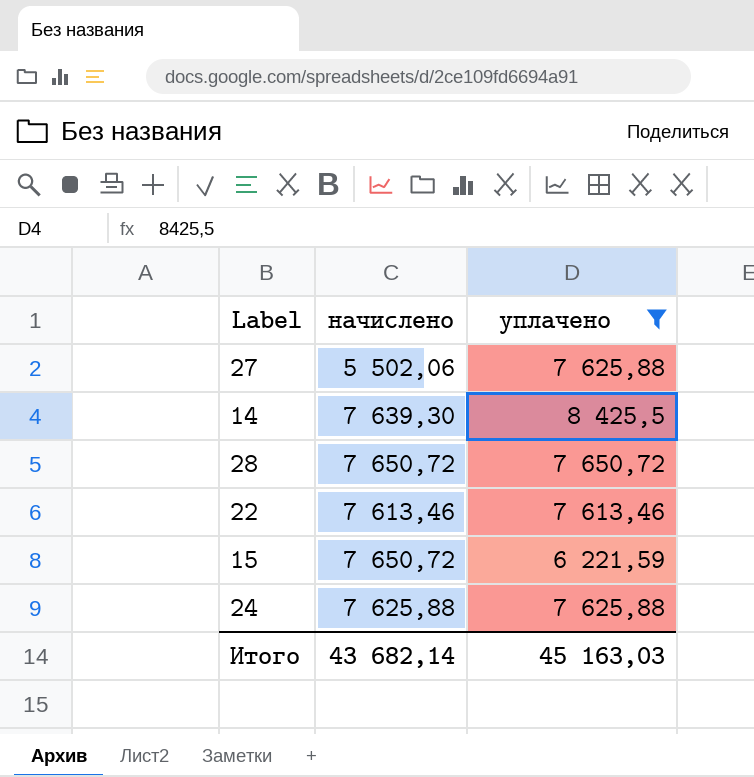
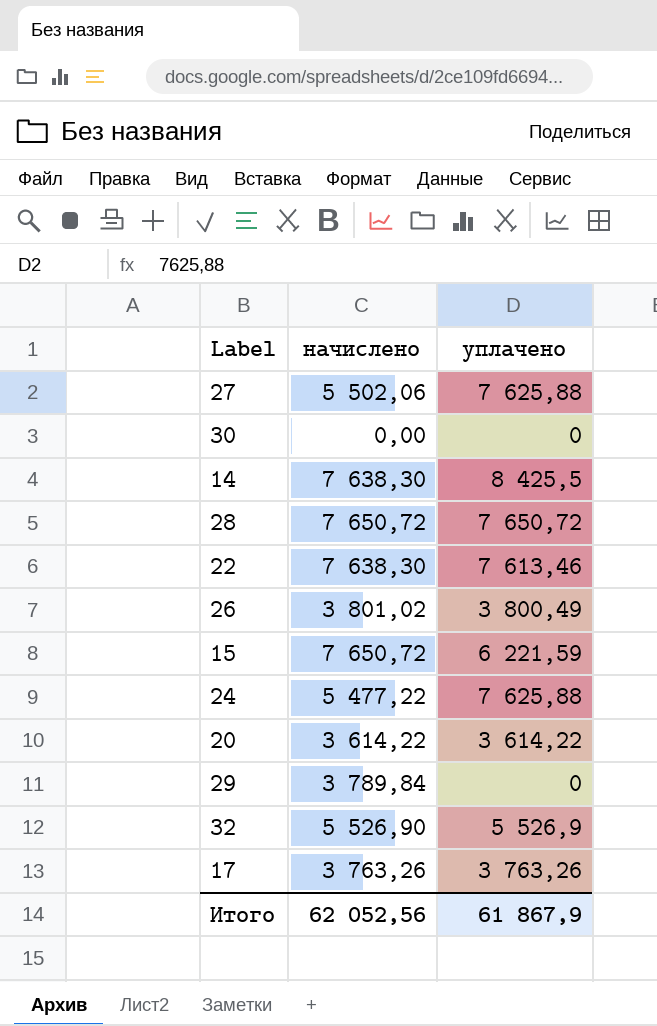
filter: уплачено >= 6 221,59 -> none
14 | начислено: 7 639,30 -> 7 638,30
22 | начислено: 7 613,46 -> 7 638,30
24 | начислено: 7 625,88 -> 5 477,22
Итого | начислено: 43 682,14 -> 62 052,56
Итого | уплачено: 45 163,03 -> 61 867,9

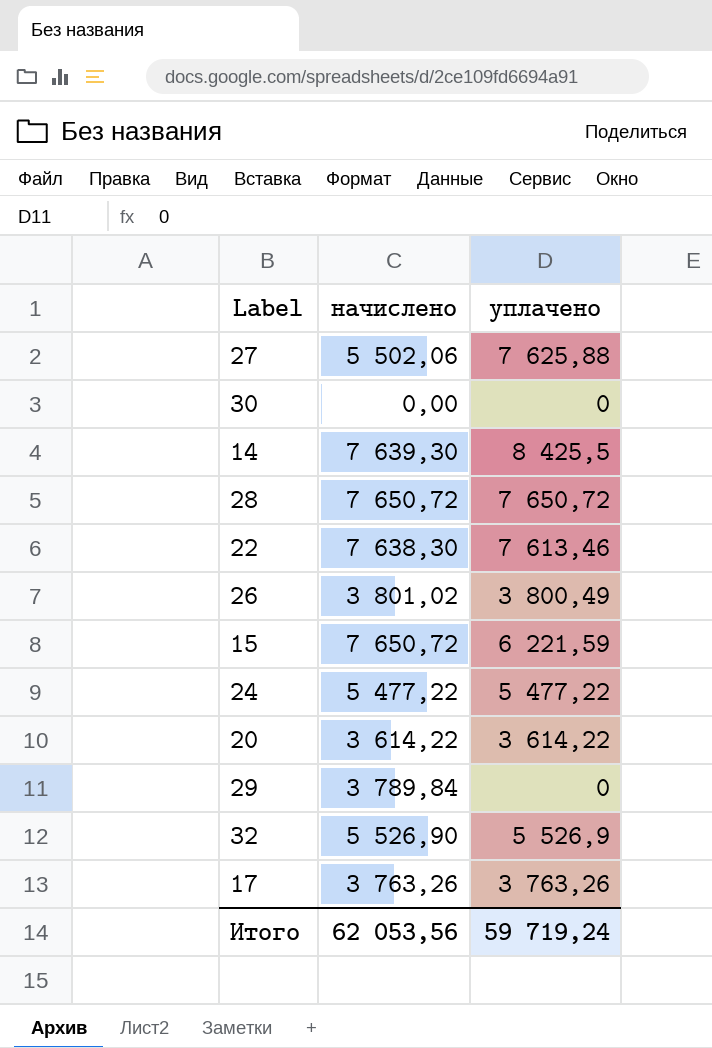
14 | начислено: 7 638,30 -> 7 639,30
24 | уплачено: 7 625,88 -> 5 477,22
Итого | начислено: 62 052,56 -> 62 053,56
Итого | уплачено: 61 867,9 -> 59 719,24

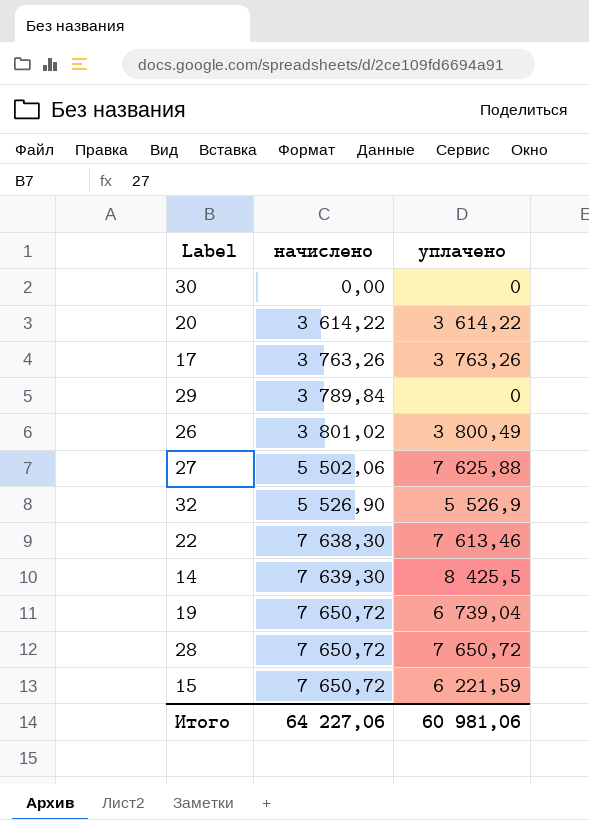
row order: none -> начислено ascending
row 24: 5 477,22 | 5 477,22 -> none
row 19: none -> 7 650,72 | 6 739,04
Итого | начислено: 62 053,56 -> 64 227,06
Итого | уплачено: 59 719,24 -> 60 981,06

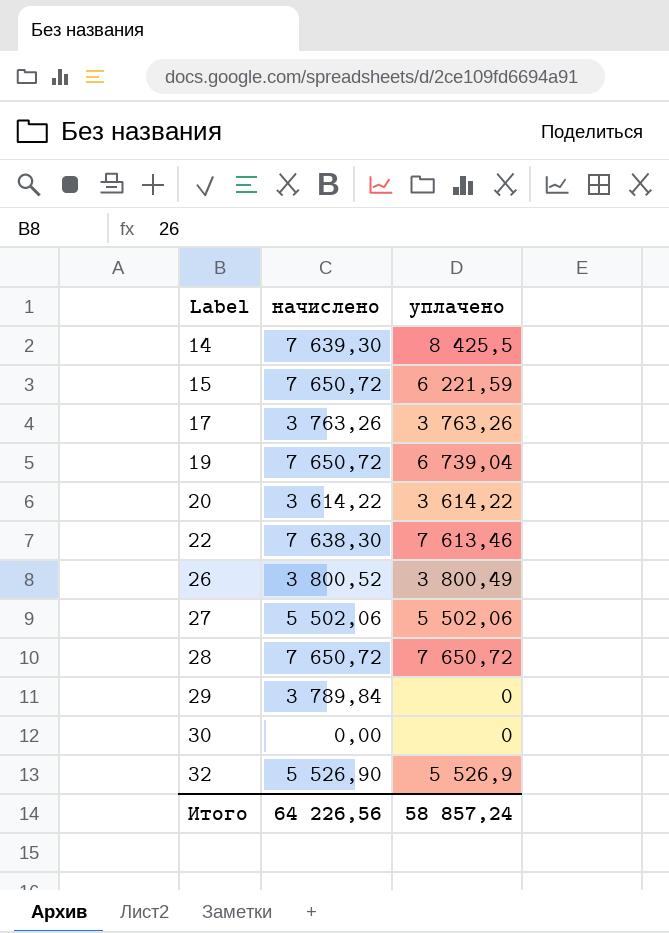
row order: начислено ascending -> Label ascending
26 | начислено: 3 801,02 -> 3 800,52
27 | уплачено: 7 625,88 -> 5 502,06
Итого | начислено: 64 227,06 -> 64 226,56
Итого | уплачено: 60 981,06 -> 58 857,24

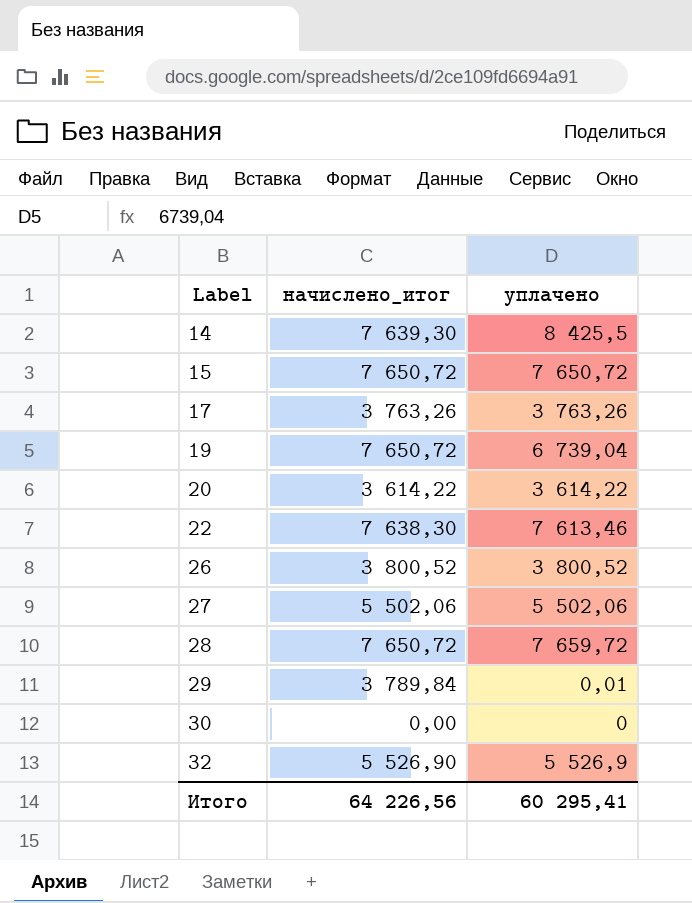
column name: начислено -> начислено_итог
15 | уплачено: 6 221,59 -> 7 650,72
26 | уплачено: 3 800,49 -> 3 800,52
28 | уплачено: 7 650,72 -> 7 659,72
29 | уплачено: 0 -> 0,01
Итого | уплачено: 58 857,24 -> 60 295,41

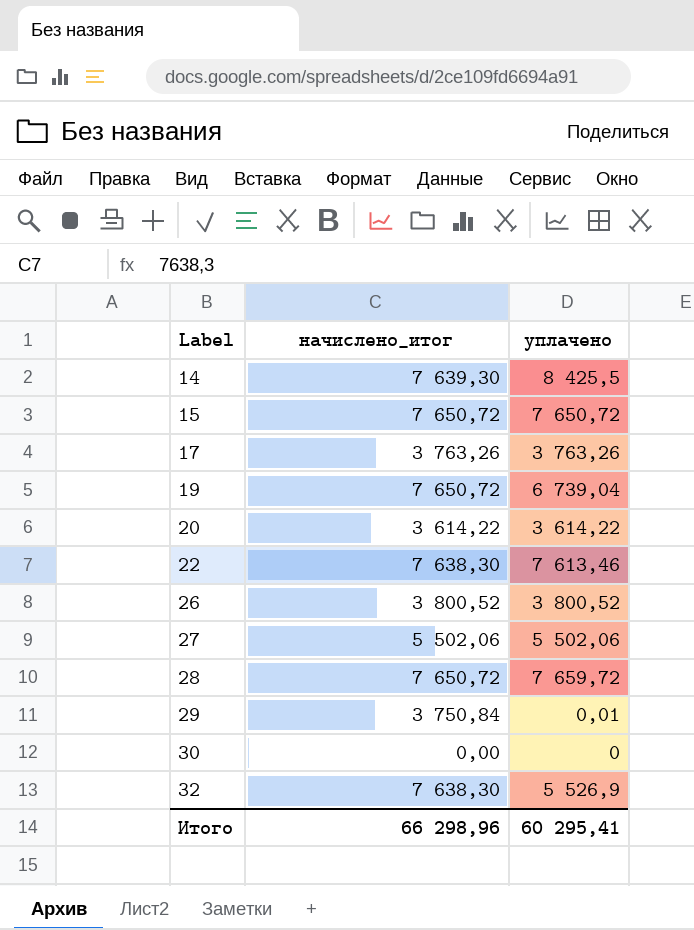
29 | начислено_итог: 3 789,84 -> 3 750,84
32 | начислено_итог: 5 526,90 -> 7 638,30
Итого | начислено_итог: 64 226,56 -> 66 298,96

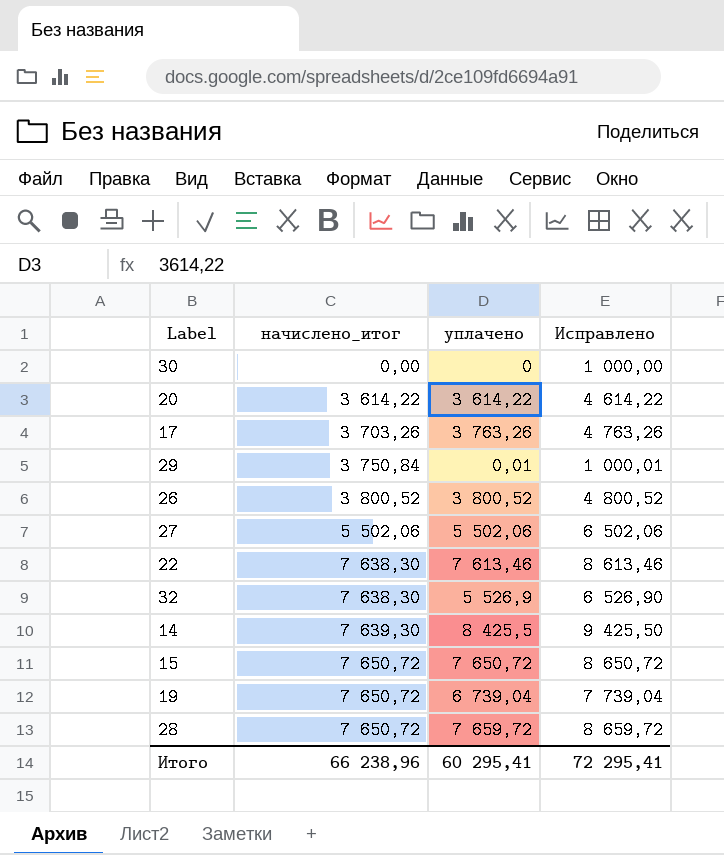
row order: Label ascending -> начислено_итог ascending
column Исправлено | formula: none -> [уплачено] + 1000
17 | начислено_итог: 3 763,26 -> 3 703,26
Итого | начислено_итог: 66 298,96 -> 66 238,96

